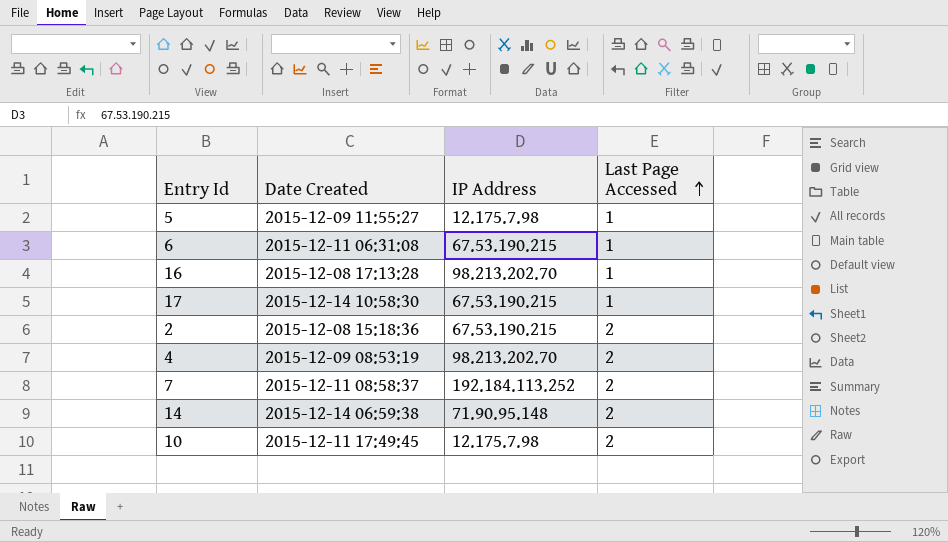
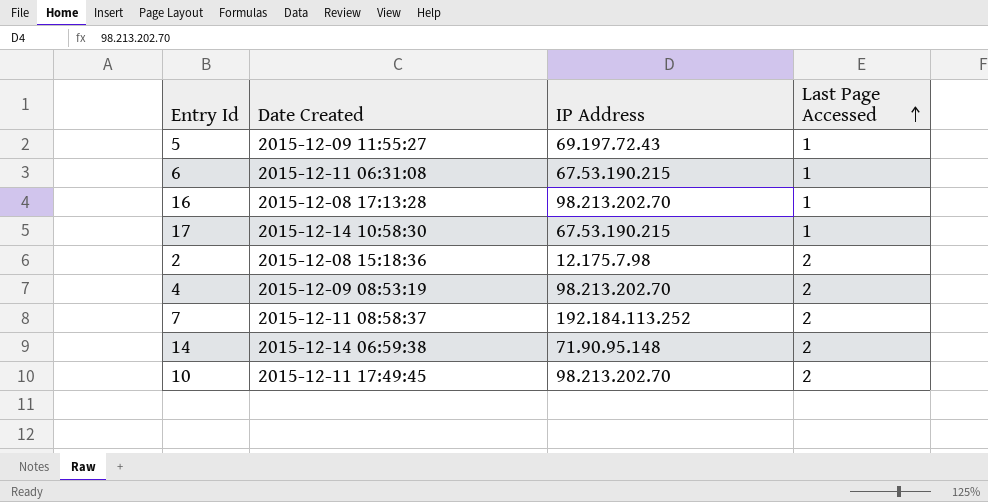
5 | IP Address: 12.175.7.98 -> 69.197.72.43
2 | IP Address: 67.53.190.215 -> 12.175.7.98
10 | IP Address: 12.175.7.98 -> 98.213.202.70

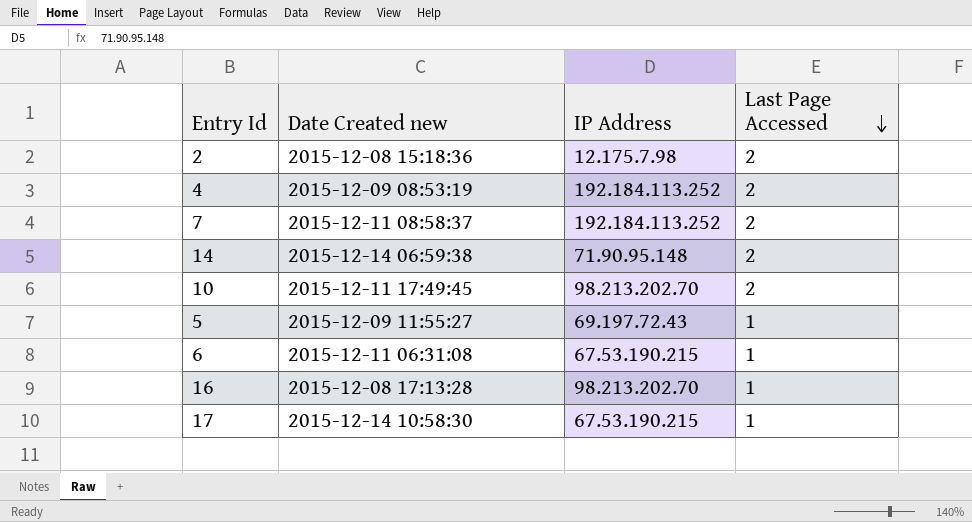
row order: Last Page Accessed ascending -> Last Page Accessed descending
column name: Date Created -> Date Created new
4 | IP Address: 98.213.202.70 -> 192.184.113.252

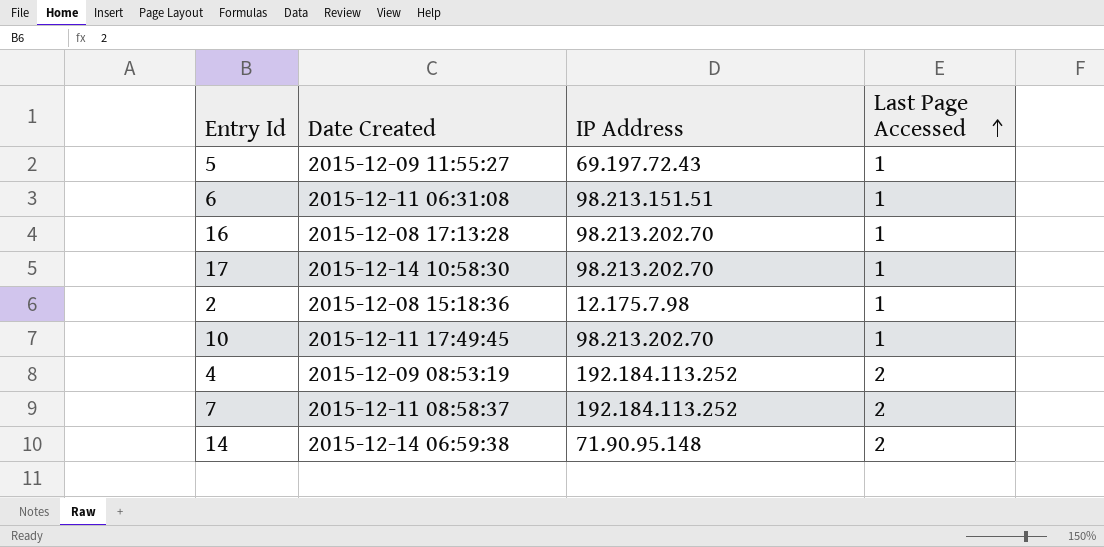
row order: Last Page Accessed descending -> Last Page Accessed ascending
column name: Date Created new -> Date Created
6 | IP Address: 67.53.190.215 -> 98.213.151.51
17 | IP Address: 67.53.190.215 -> 98.213.202.70
2 | Last Page Accessed: 2 -> 1
10 | Last Page Accessed: 2 -> 1

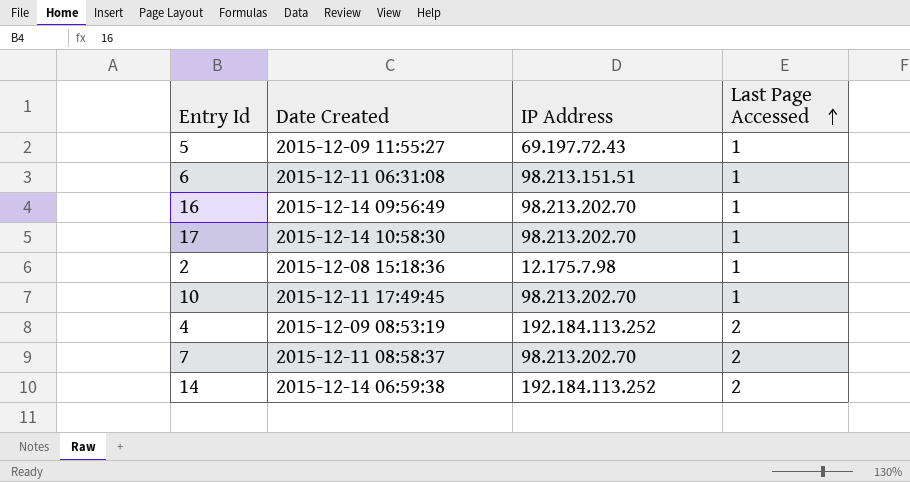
16 | Date Created: 2015-12-08 17:13:28 -> 2015-12-14 09:56:49
7 | IP Address: 192.184.113.252 -> 98.213.202.70
14 | IP Address: 71.90.95.148 -> 192.184.113.252

